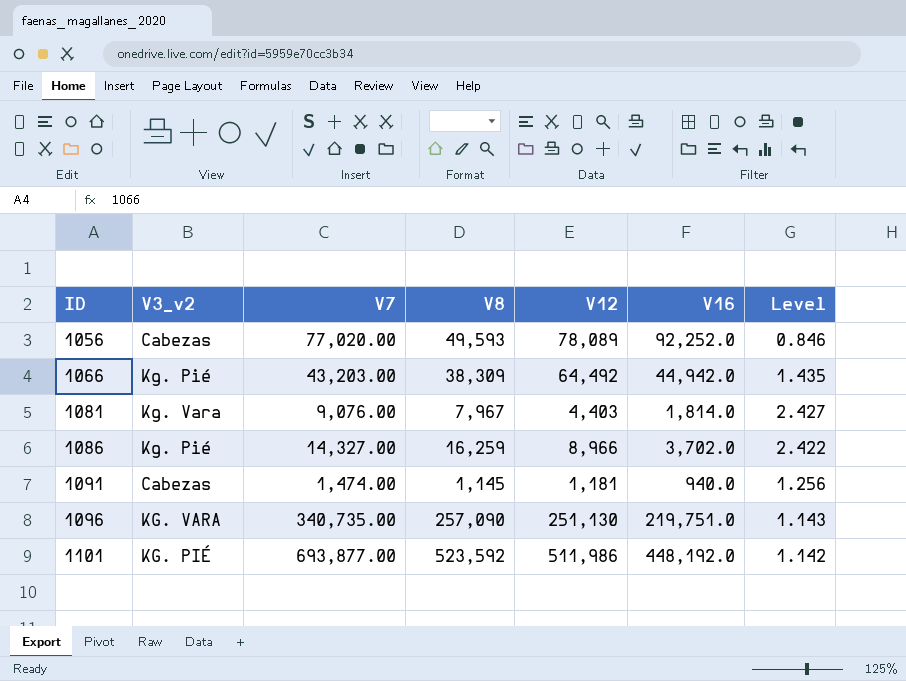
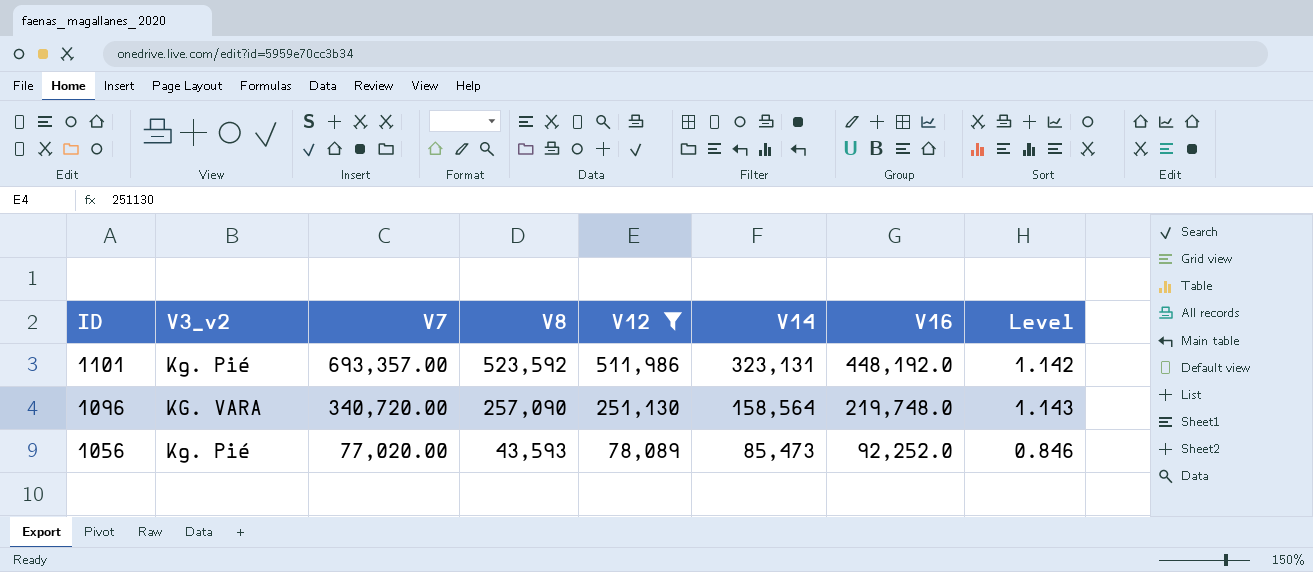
filter: none -> V12 >= 78,089
row order: ID ascending -> ID descending
column V14 | position: none -> 6
1101 | V3_v2: KG. PIÉ -> Kg. Pié
1101 | V7: 693,877.00 -> 693,357.00
1096 | V7: 340,735.00 -> 340,720.00
1096 | V16: 219,751.0 -> 219,748.0
1056 | V3_v2: Cabezas -> Kg. Pié
1056 | V8: 49,593 -> 43,593

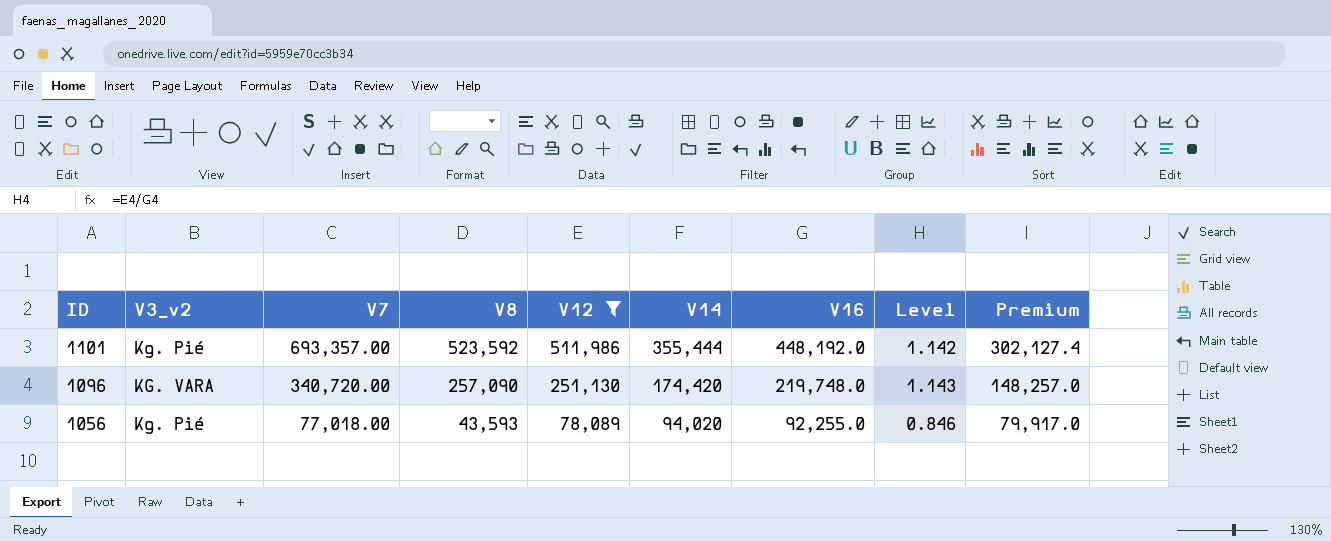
column Premium | formula: none -> [V14] * 0.85
1101 | V14: 323,131 -> 355,444
1096 | V14: 158,564 -> 174,420
1056 | V7: 77,020.00 -> 77,018.00
1056 | V14: 85,473 -> 94,020
1056 | V16: 92,252.0 -> 92,255.0

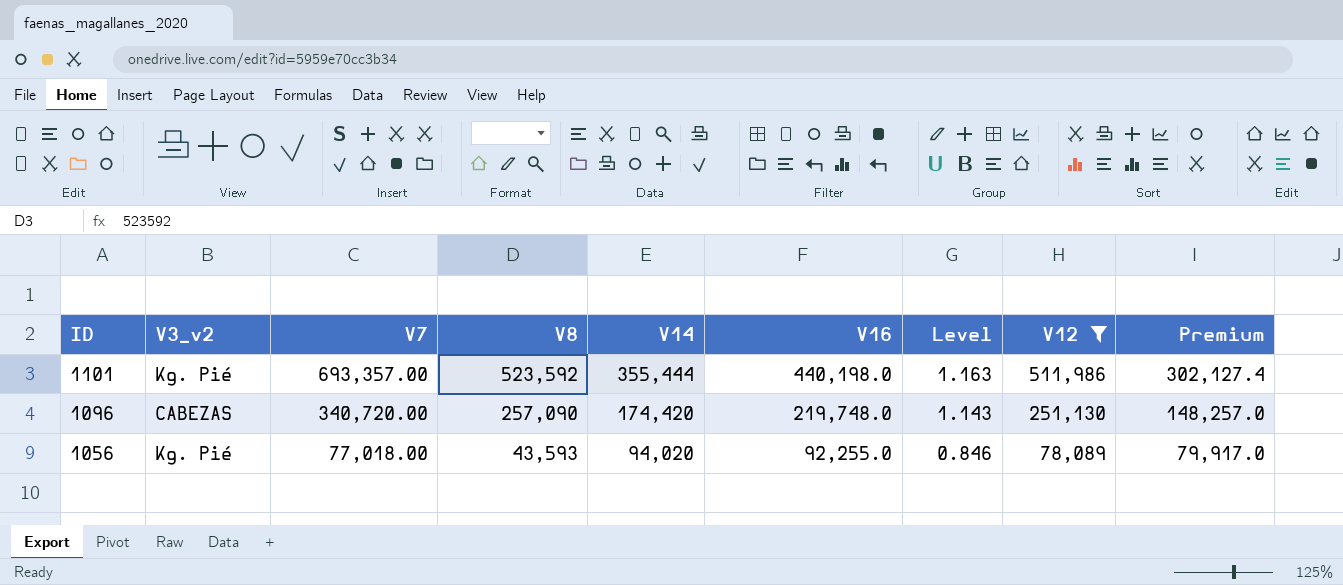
column V12 | position: 5 -> 8
1101 | V16: 448,192.0 -> 440,198.0
1101 | Level: 1.142 -> 1.163
1096 | V3_v2: KG. VARA -> CABEZAS

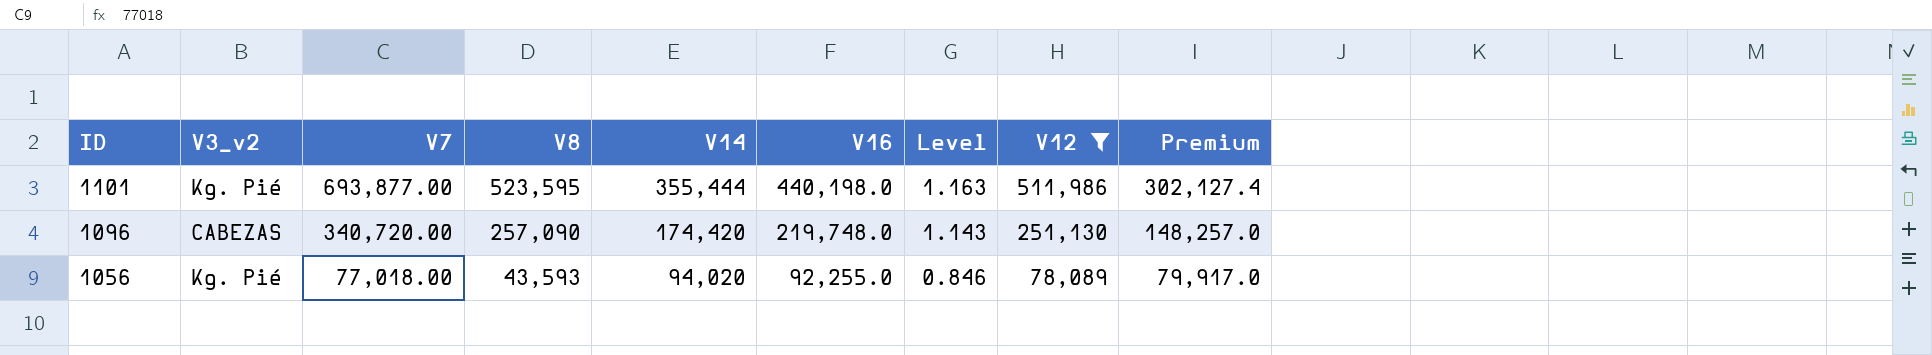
1101 | V7: 693,357.00 -> 693,877.00
1101 | V8: 523,592 -> 523,595

